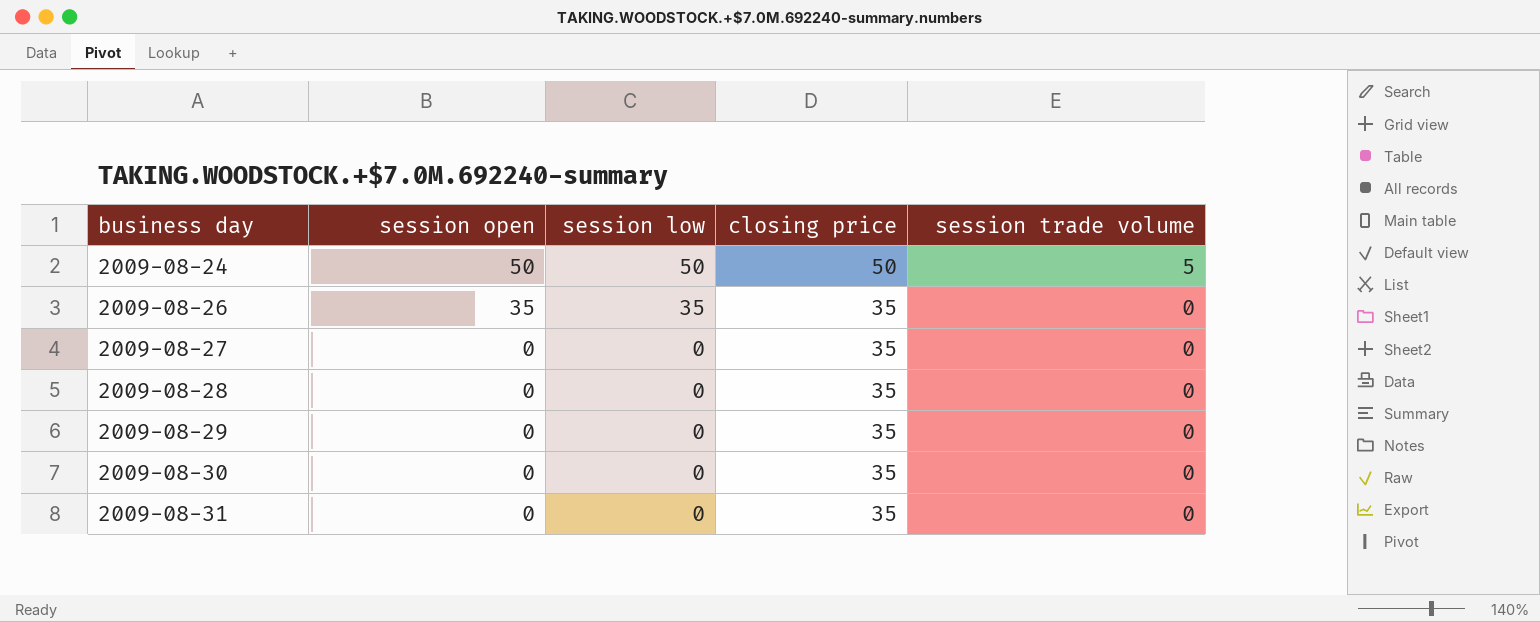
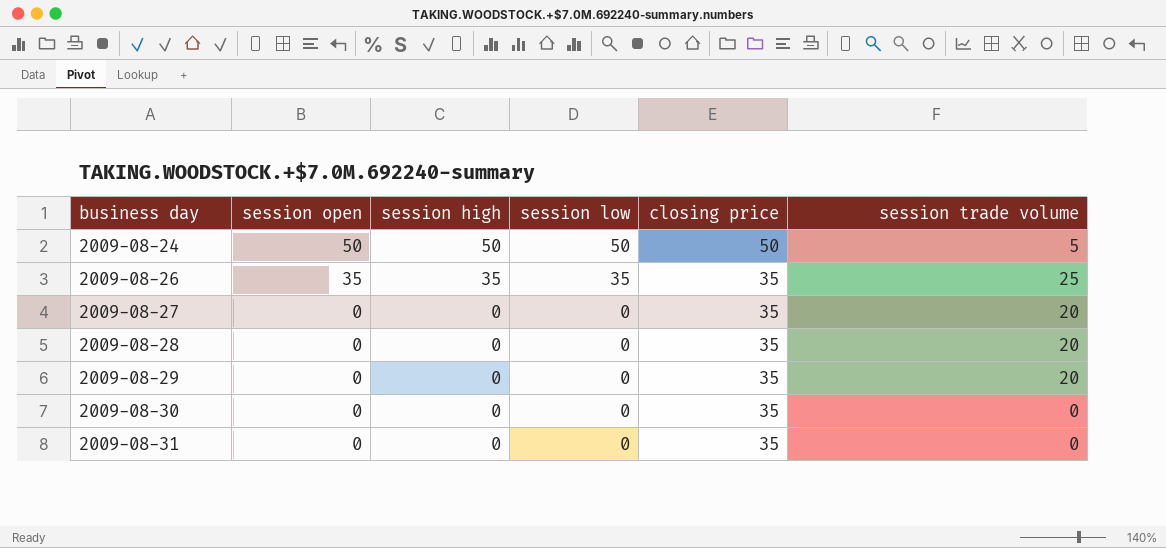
column session high | position: none -> 3
2009-08-26 | session trade volume: 0 -> 25
2009-08-27 | session trade volume: 0 -> 20
2009-08-28 | session trade volume: 0 -> 20
2009-08-29 | session trade volume: 0 -> 20

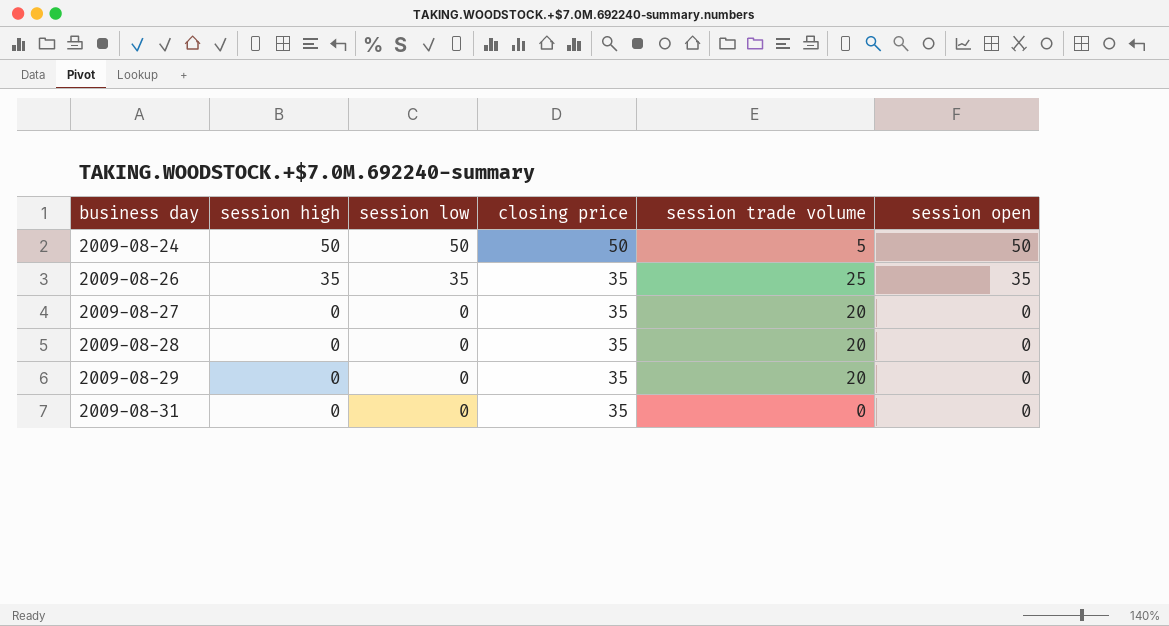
column session open | position: 2 -> 6
row 2009-08-30: 0 | 0 | 0 | 35 | 0 -> none

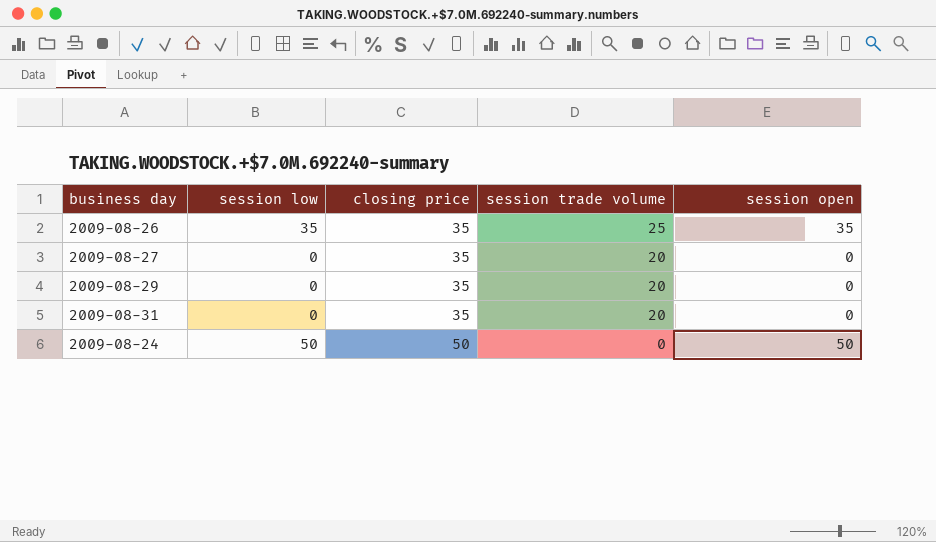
row order: business day ascending -> closing price ascending
column session high | position: 2 -> none
row 2009-08-28: 0 | 0 | 35 | 20 | 0 -> none
2009-08-31 | session trade volume: 0 -> 20
2009-08-24 | session trade volume: 5 -> 0

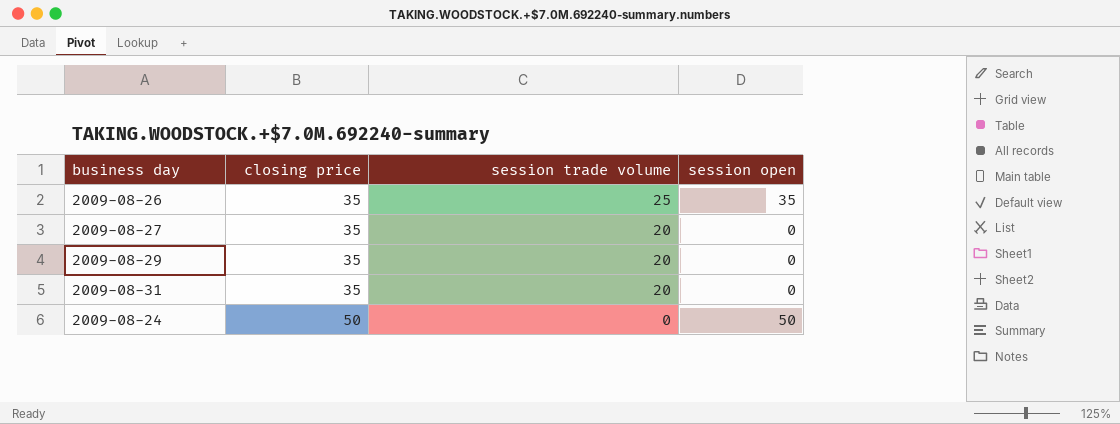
column session low | position: 2 -> none

